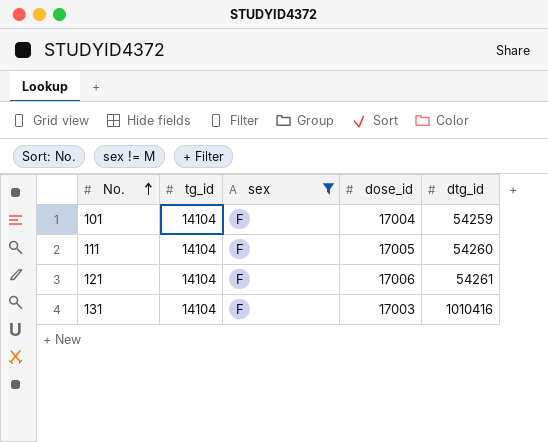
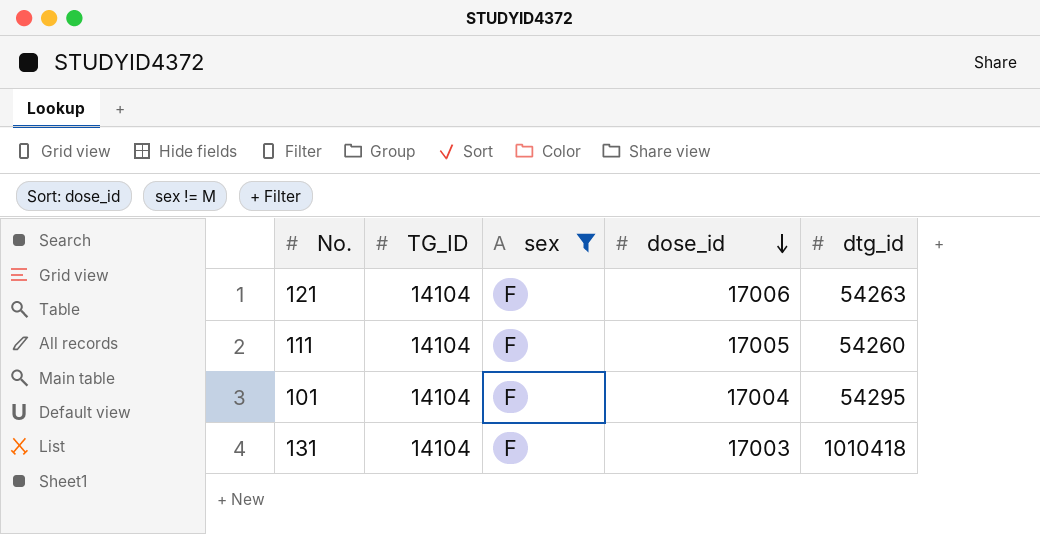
row order: No. ascending -> dose_id descending
column name: tg_id -> TG_ID
121 | dtg_id: 54261 -> 54263
101 | dtg_id: 54259 -> 54295
131 | dtg_id: 1010416 -> 1010418

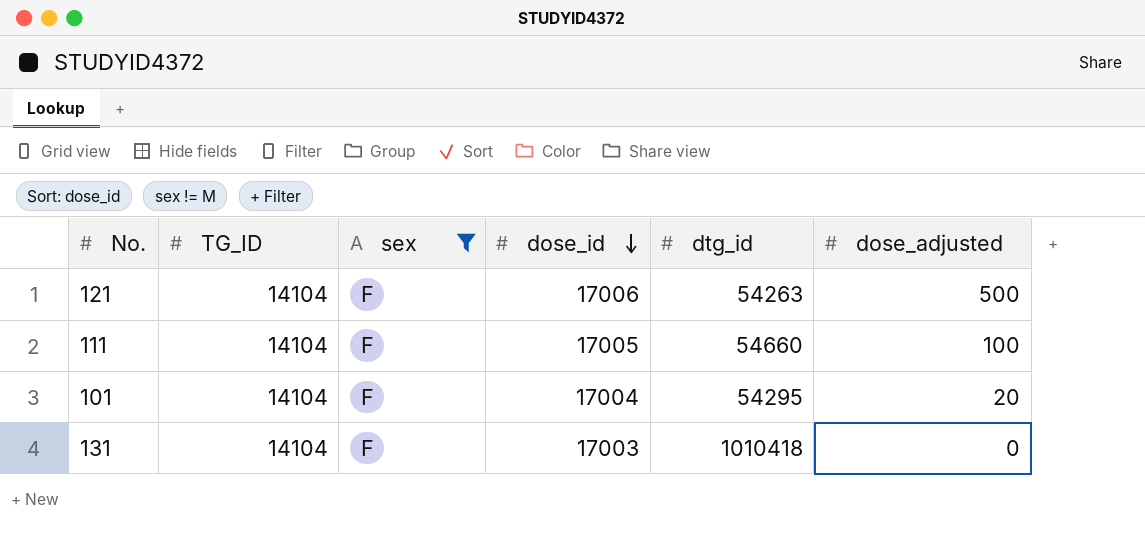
column dose_adjusted | position: none -> 6
111 | dtg_id: 54260 -> 54660

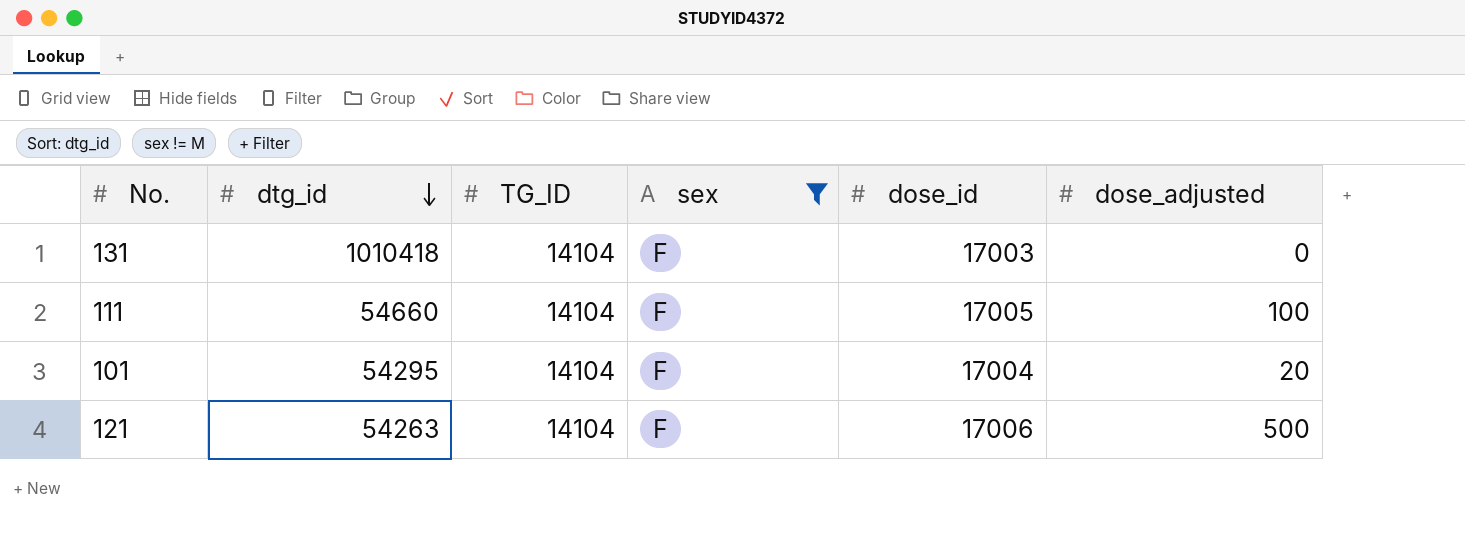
row order: dose_id descending -> dtg_id descending
column dtg_id | position: 5 -> 2

